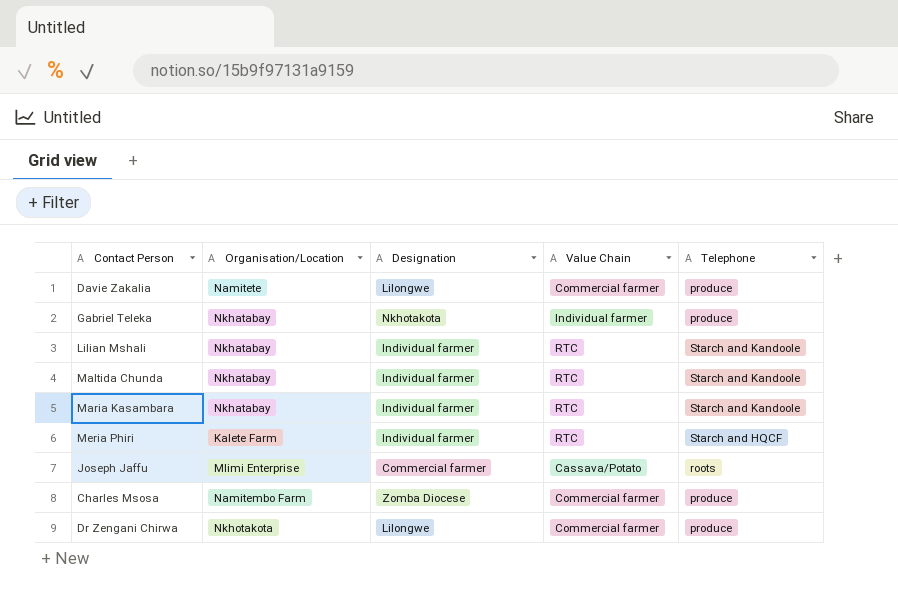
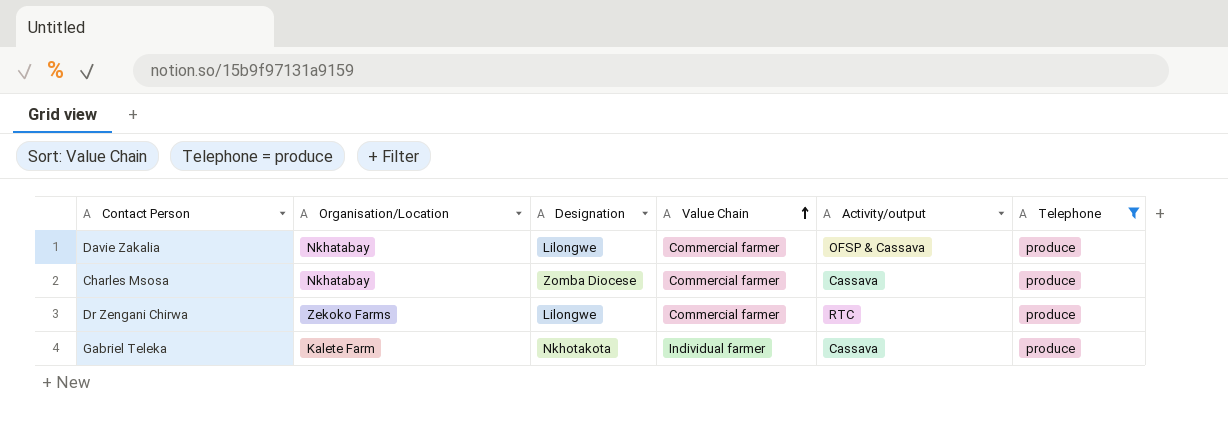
filter: none -> Telephone = produce
row order: none -> Value Chain ascending
column Activity/output | position: none -> 5
Davie Zakalia | Organisation/Location: Namitete -> Nkhatabay
Charles Msosa | Organisation/Location: Namitembo Farm -> Nkhatabay
Dr Zengani Chirwa | Organisation/Location: Nkhotakota -> Zekoko Farms
Gabriel Teleka | Organisation/Location: Nkhatabay -> Kalete Farm

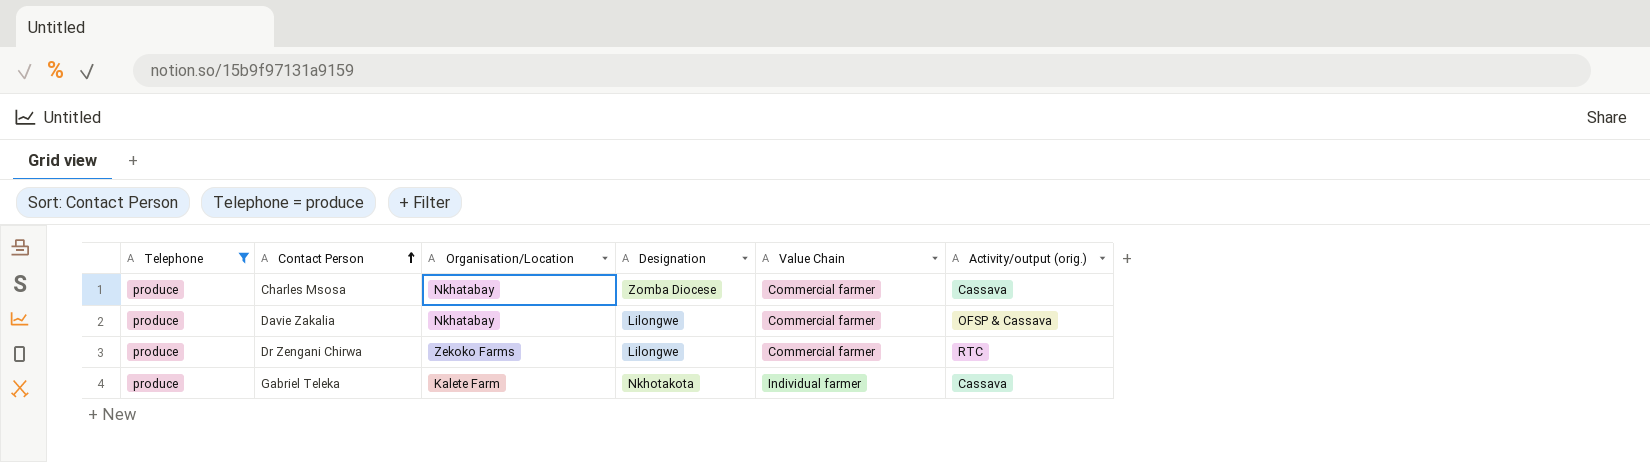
row order: Value Chain ascending -> Contact Person ascending
column Telephone | position: 6 -> 1
column name: Activity/output -> Activity/output (orig.)

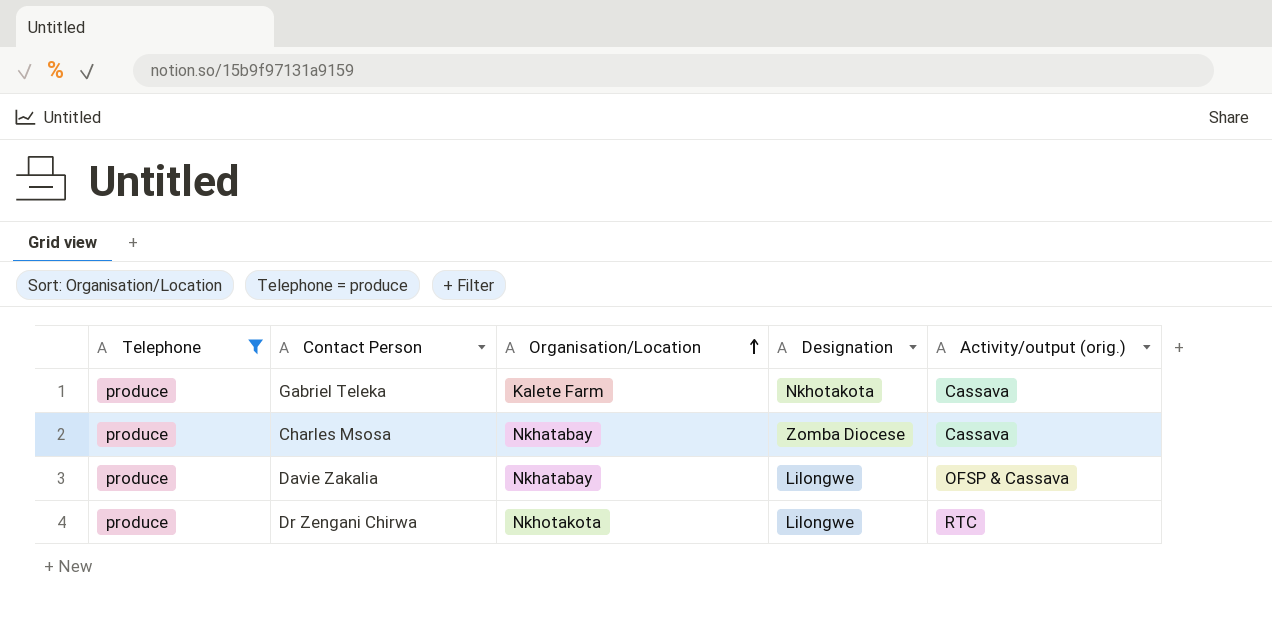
row order: Contact Person ascending -> Organisation/Location ascending
column Value Chain | position: 5 -> none
Dr Zengani Chirwa | Organisation/Location: Zekoko Farms -> Nkhotakota

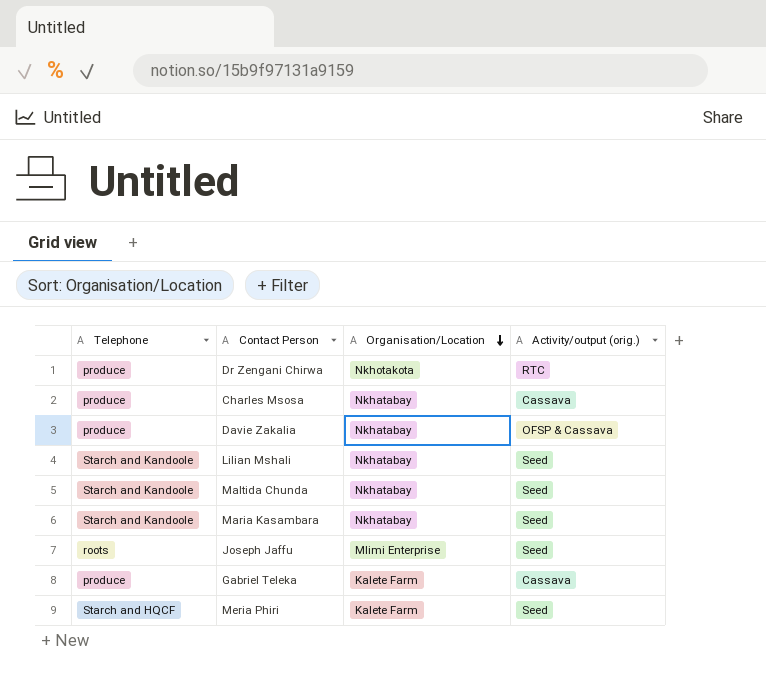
filter: Telephone = produce -> none
row order: Organisation/Location ascending -> Organisation/Location descending
column Designation | position: 4 -> none

